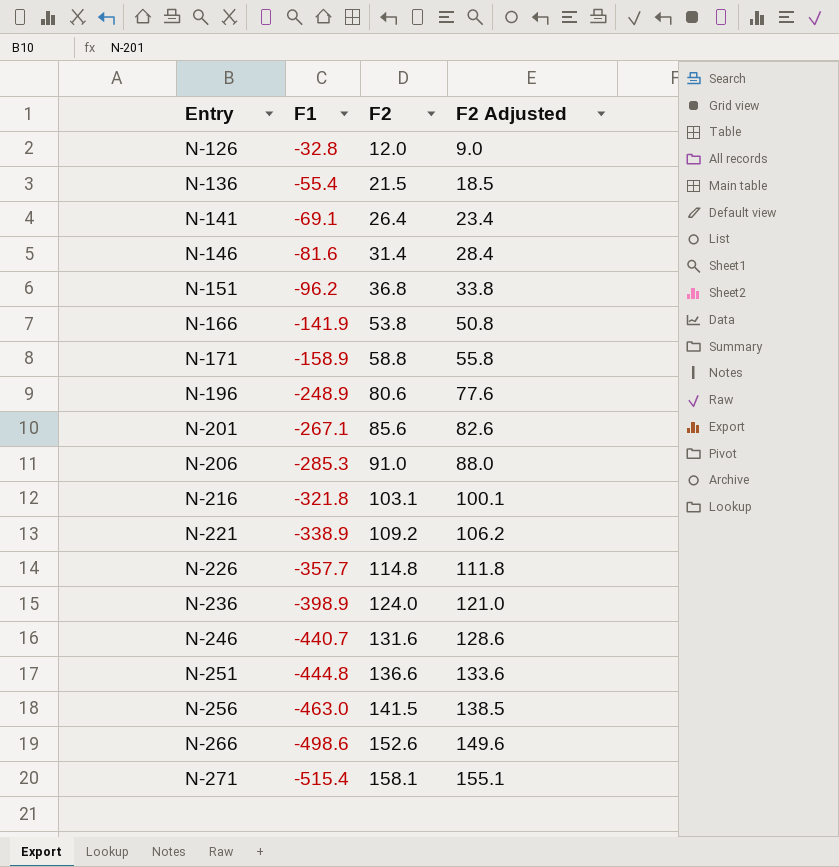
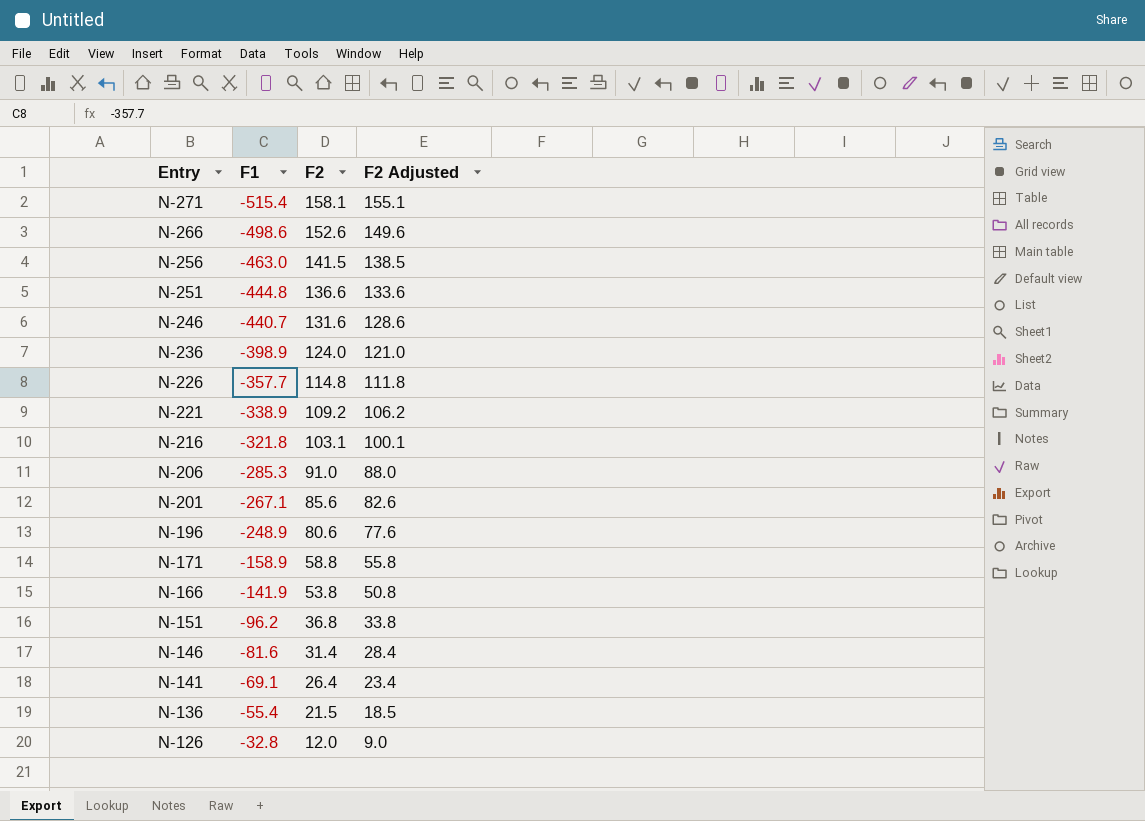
row order: Entry ascending -> Entry descending

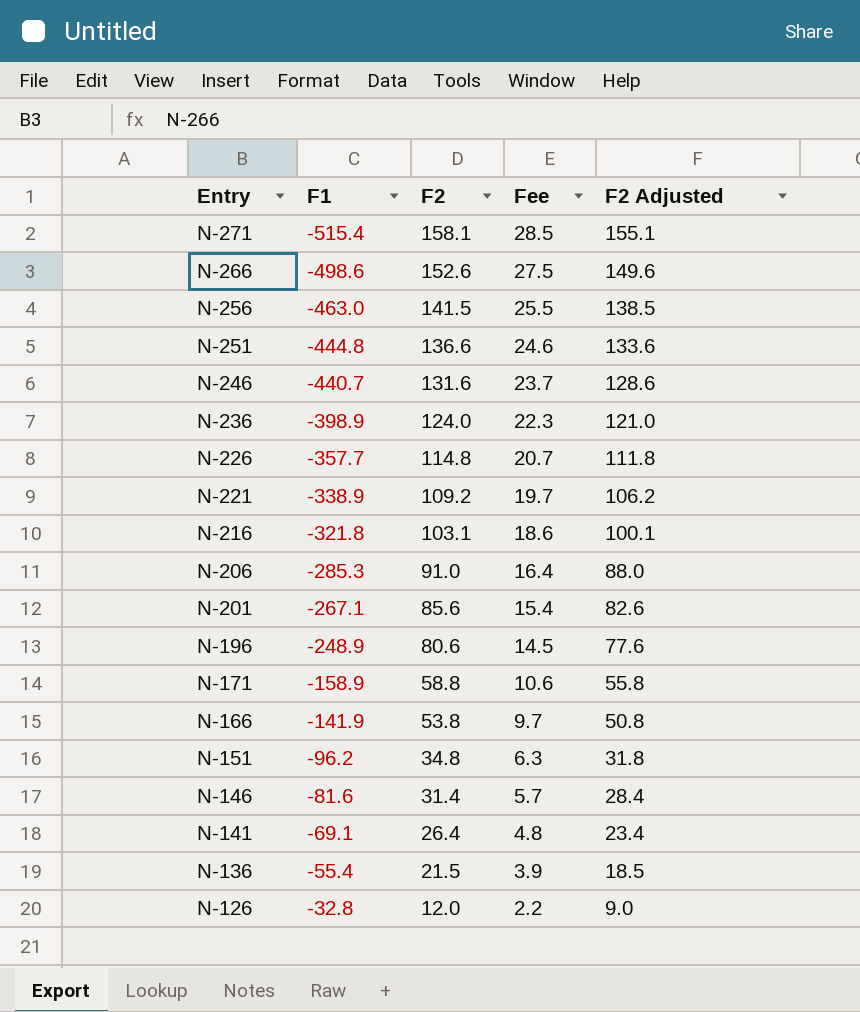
column Fee | formula: none -> [F2] * 0.18
N-151 | F2: 36.8 -> 34.8
N-151 | F2 Adjusted: 33.8 -> 31.8

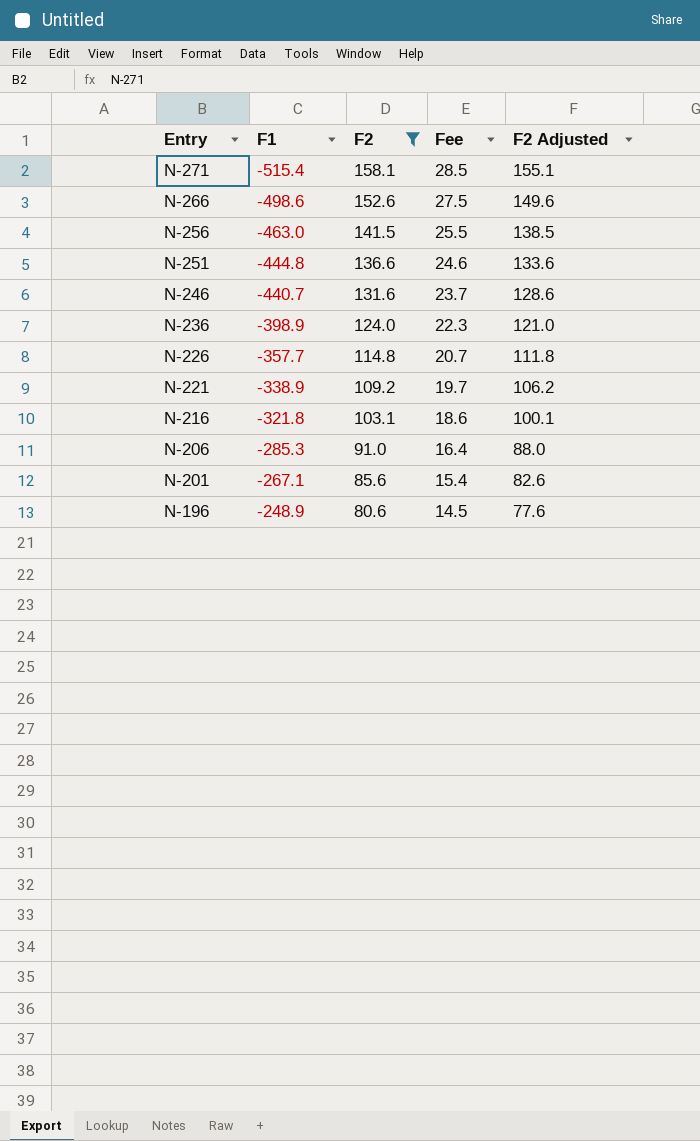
filter: none -> F2 >= 80.6

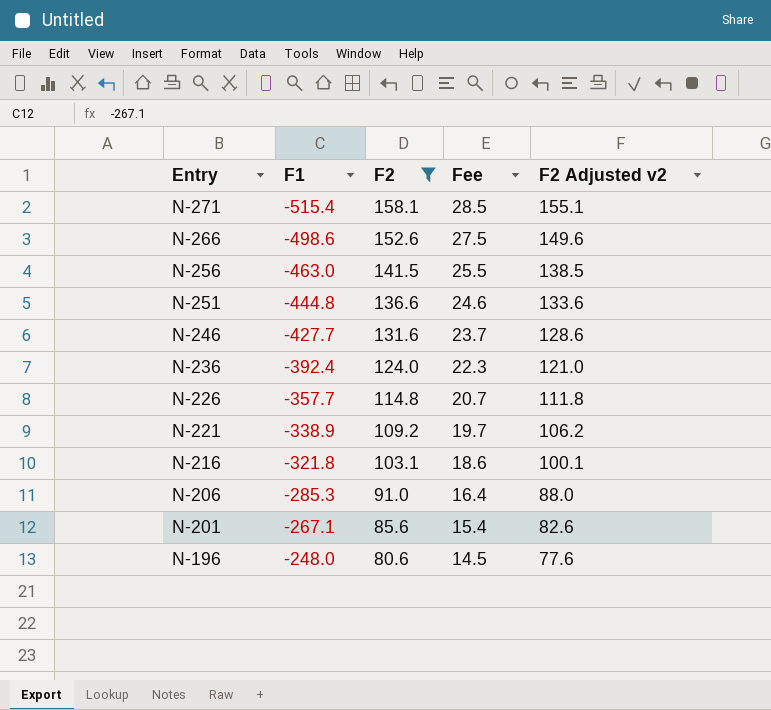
column name: F2 Adjusted -> F2 Adjusted v2
N-246 | F1: -440.7 -> -427.7
N-236 | F1: -398.9 -> -392.4
N-196 | F1: -248.9 -> -248.0

